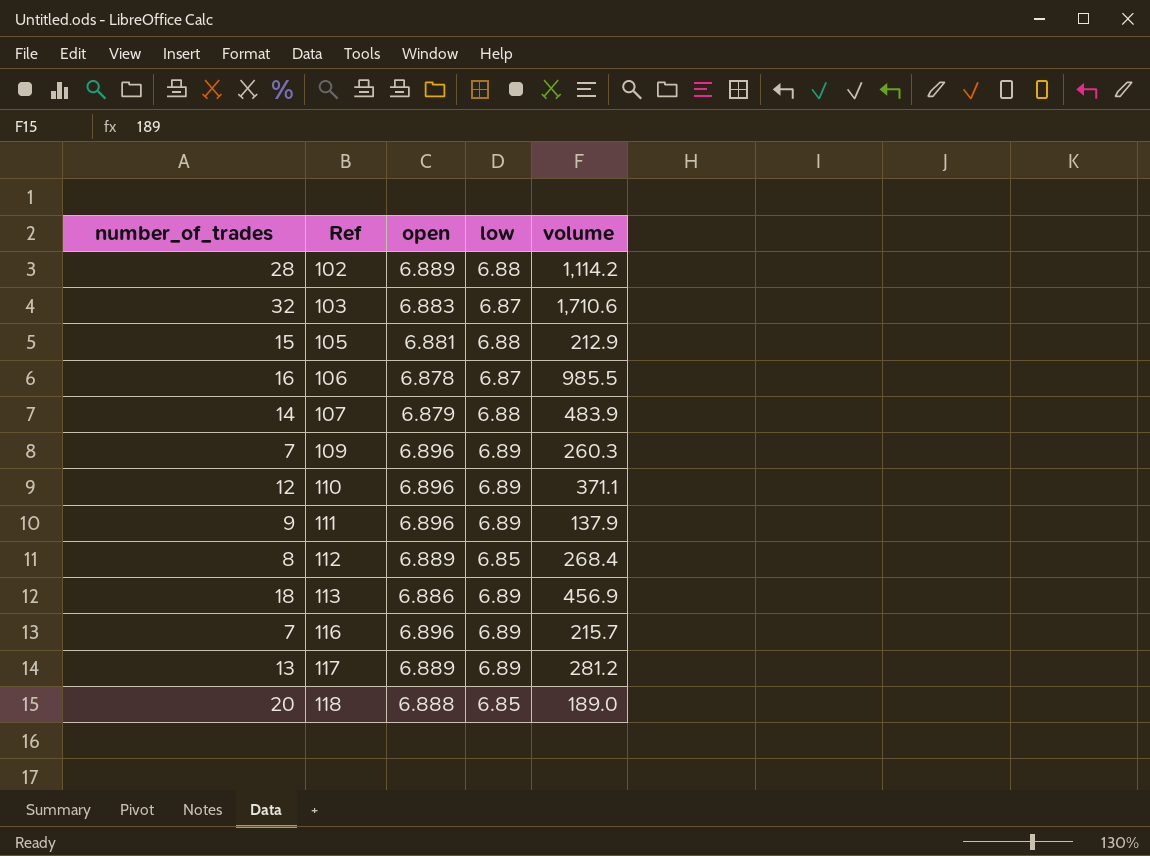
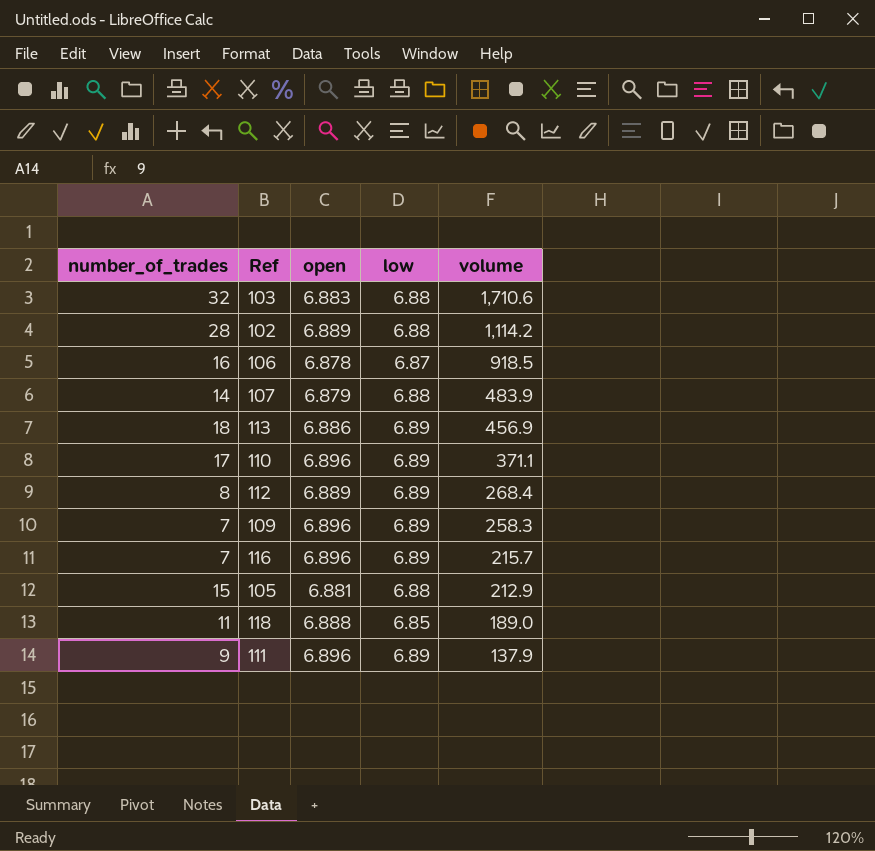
row order: Ref ascending -> volume descending
row 117: 13 | 6.889 | 6.89 | 281.2 -> none
103 | low: 6.87 -> 6.88
106 | volume: 985.5 -> 918.5
110 | number_of_trades: 12 -> 17
112 | low: 6.85 -> 6.89
109 | volume: 260.3 -> 258.3
118 | number_of_trades: 20 -> 11

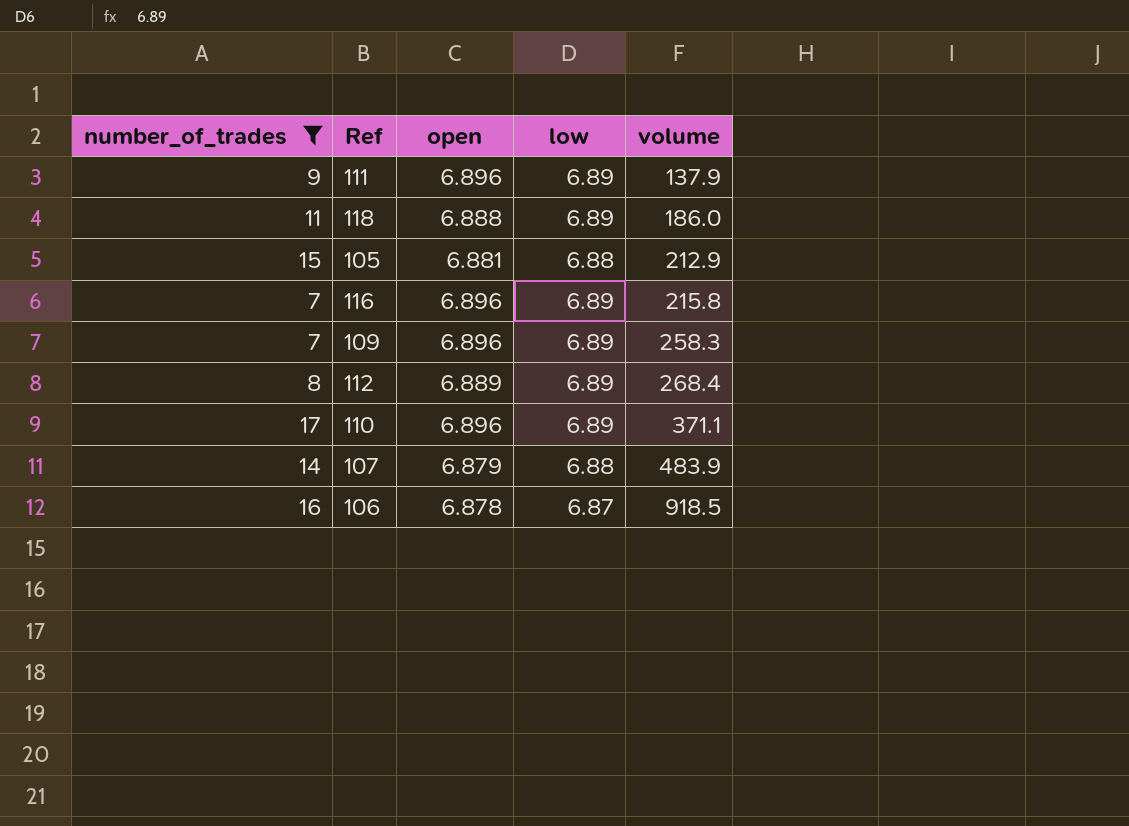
filter: none -> number_of_trades <= 17
row order: volume descending -> volume ascending
118 | low: 6.85 -> 6.89
118 | volume: 189.0 -> 186.0
116 | volume: 215.7 -> 215.8

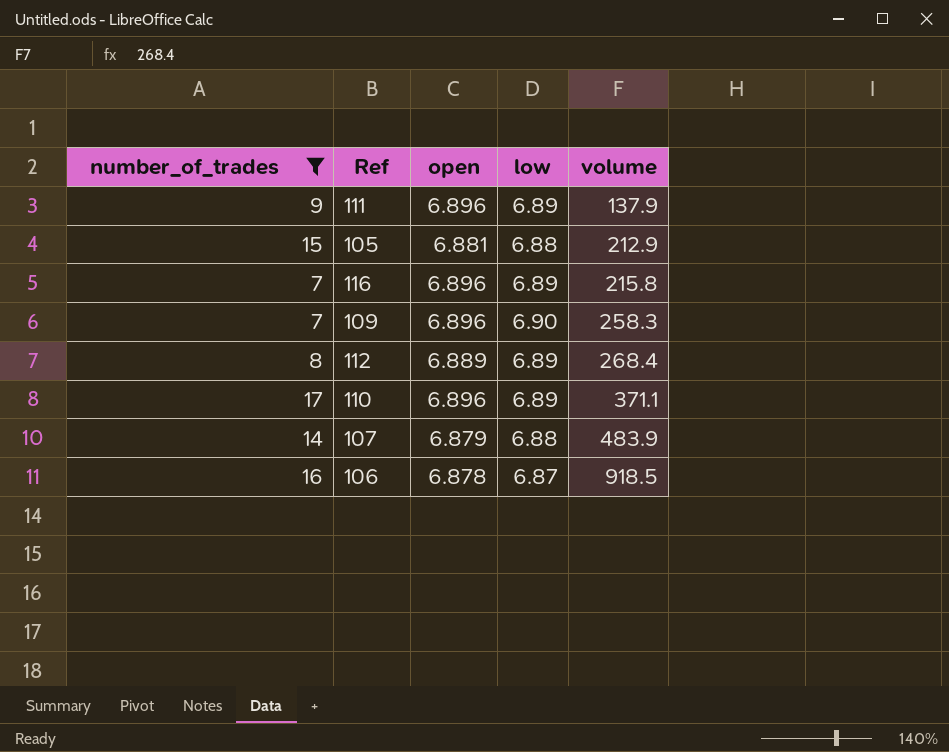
row 118: 11 | 6.888 | 6.89 | 186.0 -> none
109 | low: 6.89 -> 6.90

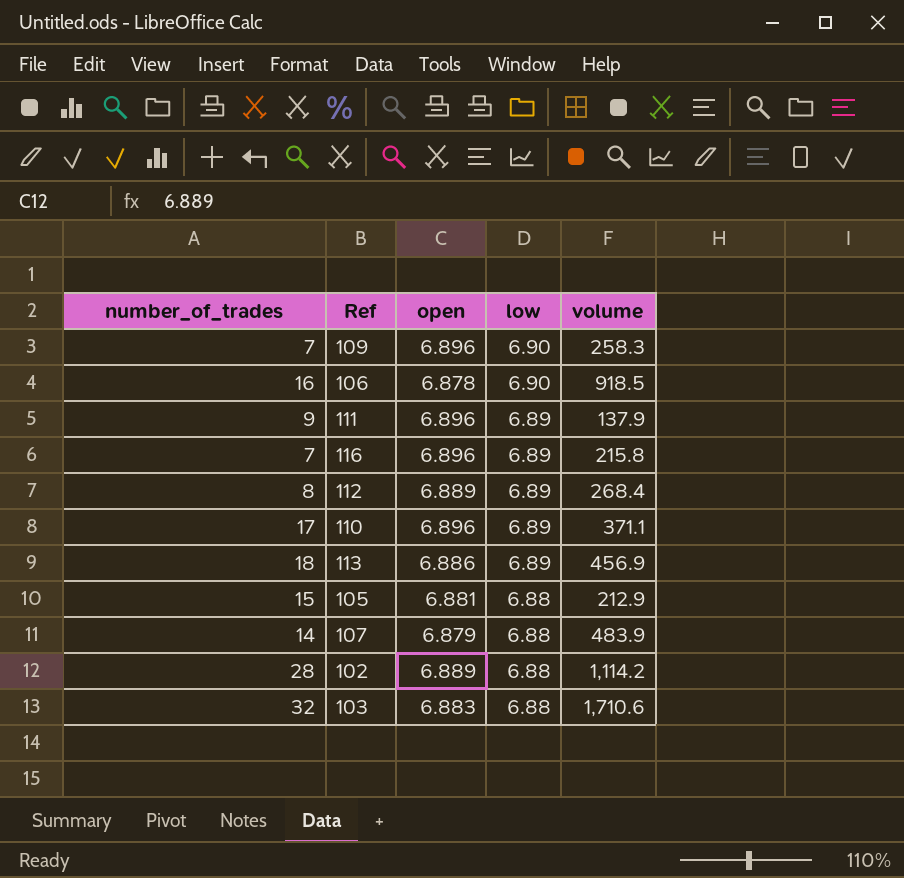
filter: number_of_trades <= 17 -> none
row order: volume ascending -> low descending
106 | low: 6.87 -> 6.90

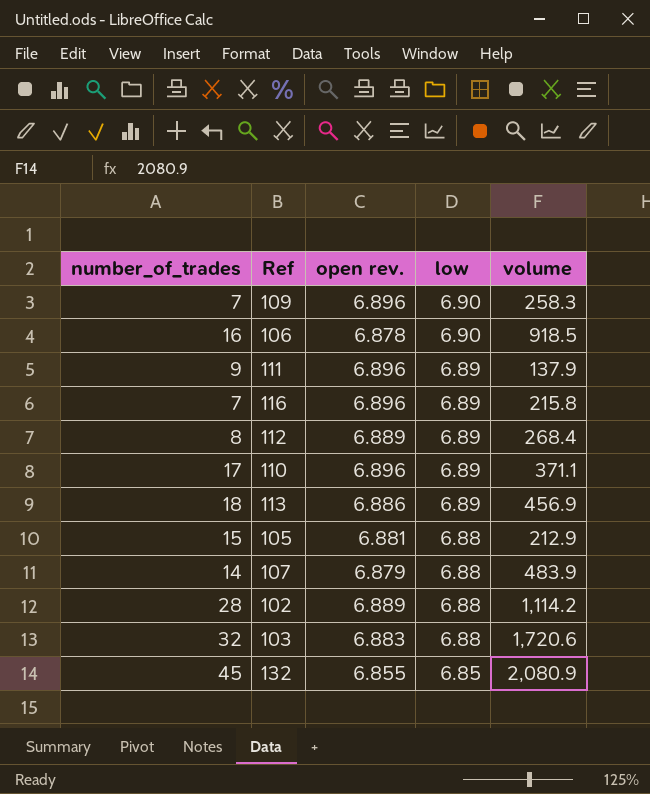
column name: open -> open rev.
103 | volume: 1,710.6 -> 1,720.6
row 132: none -> 45 | 6.855 | 6.85 | 2,080.9

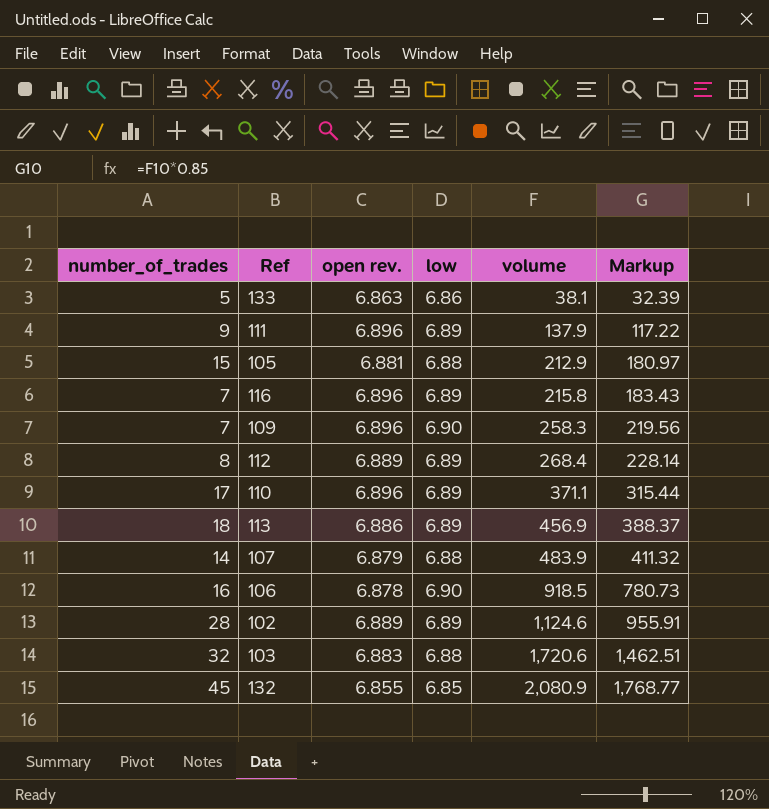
row order: low descending -> volume ascending
column Markup | formula: none -> [volume] * 0.85
row 133: none -> 5 | 6.863 | 6.86 | 38.1 | 32.39
102 | low: 6.88 -> 6.89
102 | volume: 1,114.2 -> 1,124.6

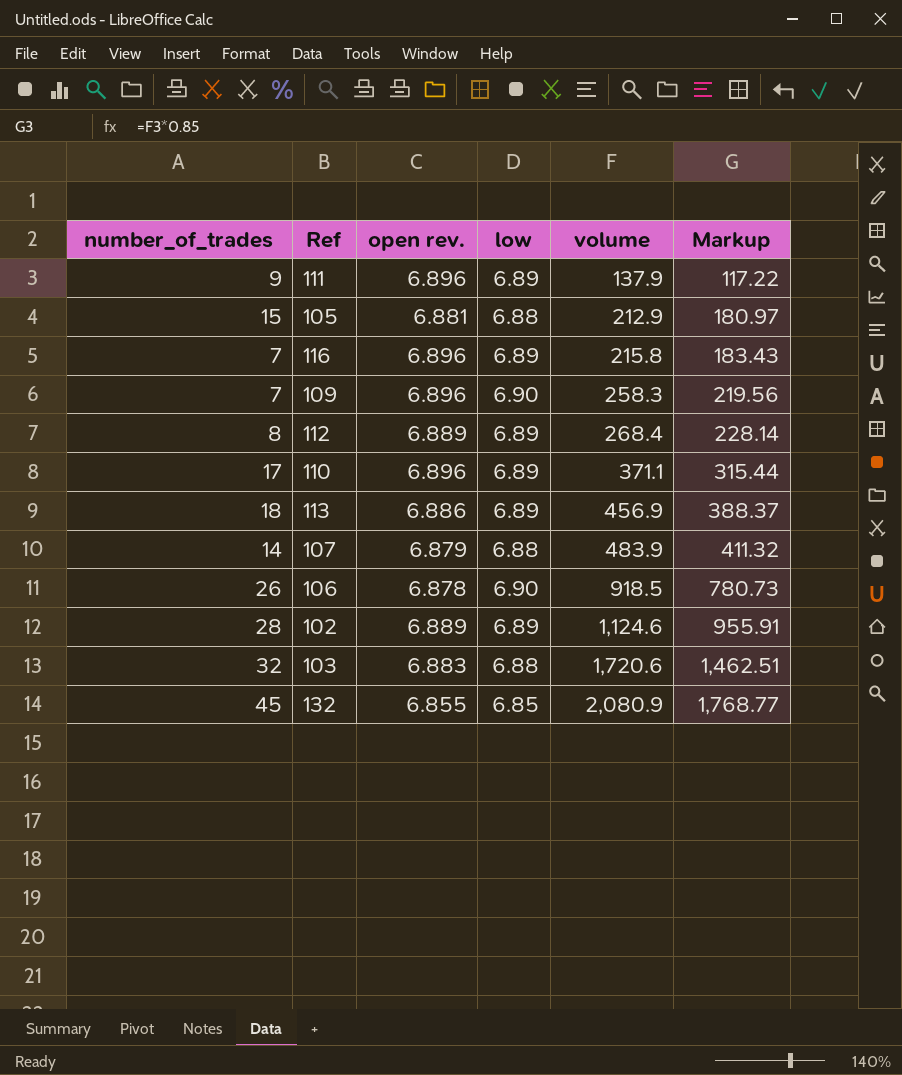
row 133: 5 | 6.863 | 6.86 | 38.1 | 32.39 -> none
106 | number_of_trades: 16 -> 26

